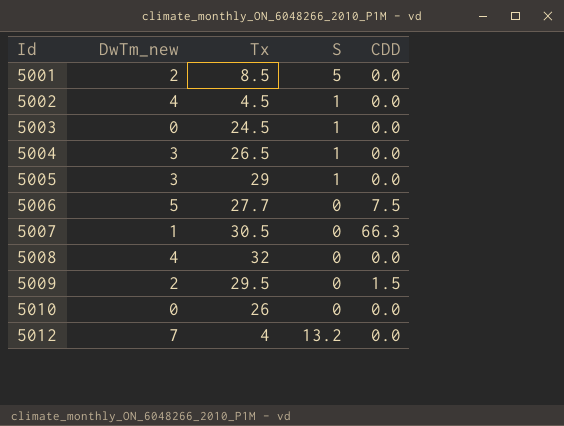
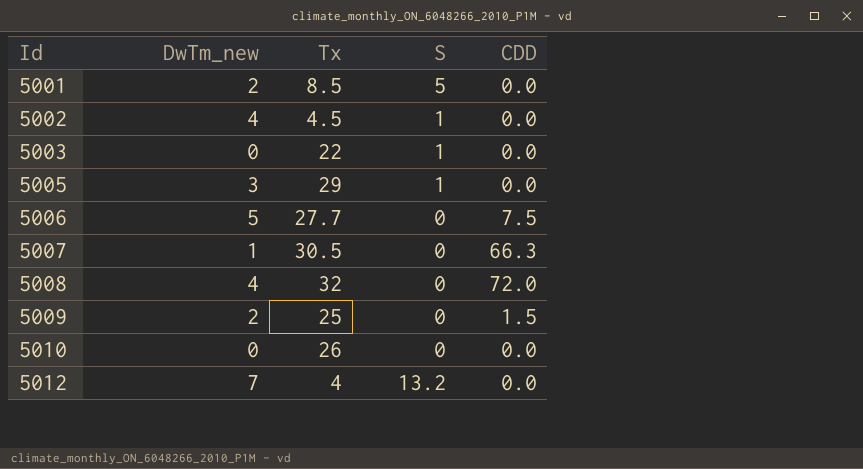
row 5004: 3 | 26.5 | 1 | 0.0 -> none
5003 | Tx: 24.5 -> 22
5008 | CDD: 0.0 -> 72.0
5009 | Tx: 29.5 -> 25

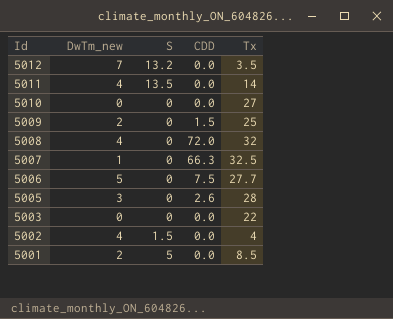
row order: Id ascending -> Id descending
column Tx | position: 3 -> 5
5012 | Tx: 4 -> 3.5
row 5011: none -> 4 | 13.5 | 0.0 | 14
5010 | Tx: 26 -> 27
5007 | Tx: 30.5 -> 32.5
5005 | S: 1 -> 0
5005 | CDD: 0.0 -> 2.6
5005 | Tx: 29 -> 28
5003 | S: 1 -> 0
5002 | S: 1 -> 1.5
5002 | Tx: 4.5 -> 4

